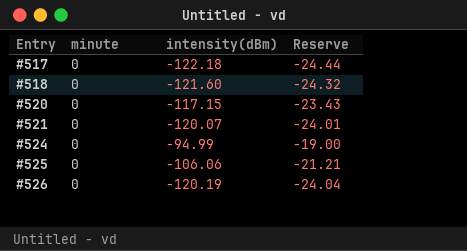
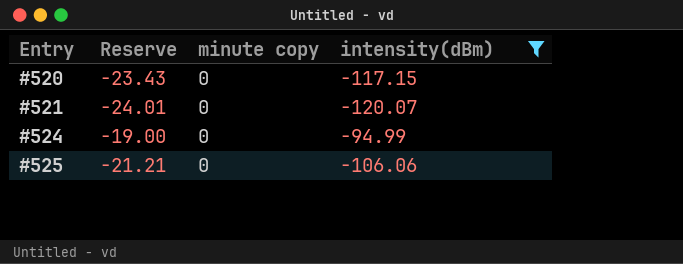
filter: none -> intensity(dBm) >= -120.07
column Reserve | position: 4 -> 2
column name: minute -> minute copy

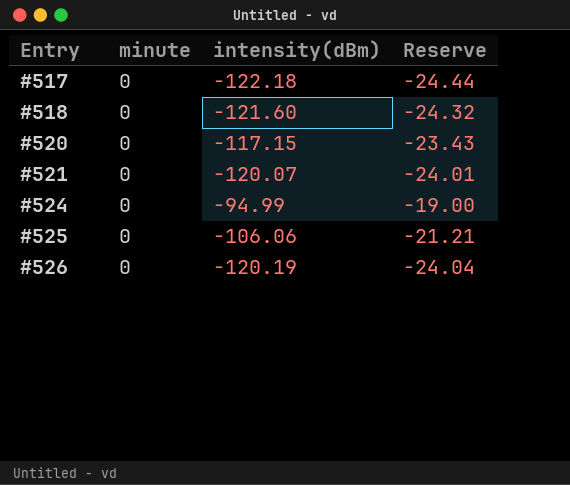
filter: intensity(dBm) >= -120.07 -> none
column name: minute copy -> minute
column Reserve | position: 2 -> 4

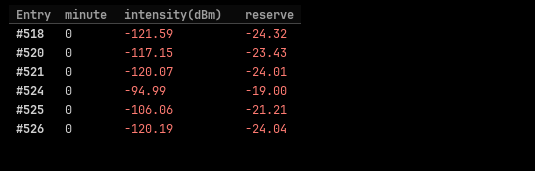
column name: Reserve -> reserve
row #517: 0 | -122.18 | -24.44 -> none
#518 | intensity(dBm): -121.60 -> -121.59

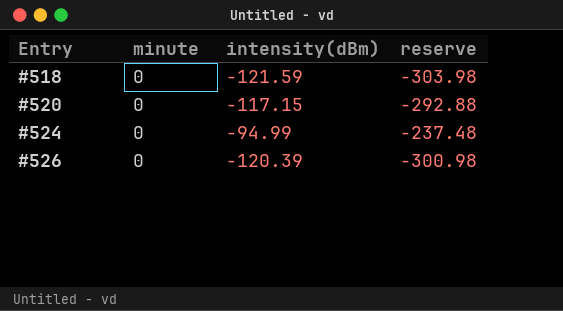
column reserve | formula: [intensity(dBm)] * 0.2 -> [intensity(dBm)] * 2.5
row #521: 0 | -120.07 | -24.01 -> none
row #525: 0 | -106.06 | -21.21 -> none
#526 | intensity(dBm): -120.19 -> -120.39

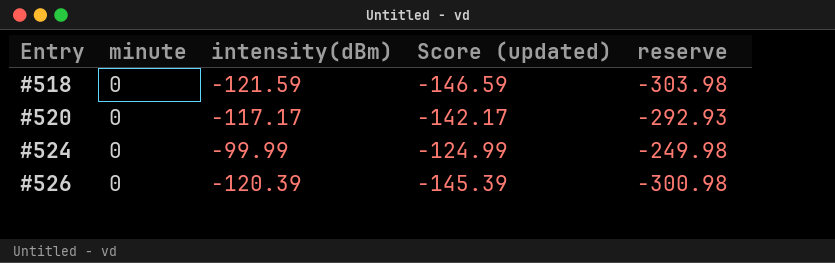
column Score (updated) | formula: none -> [intensity(dBm)] - 25
#520 | intensity(dBm): -117.15 -> -117.17
#520 | reserve: -292.88 -> -292.93
#524 | intensity(dBm): -94.99 -> -99.99
#524 | reserve: -237.48 -> -249.98

